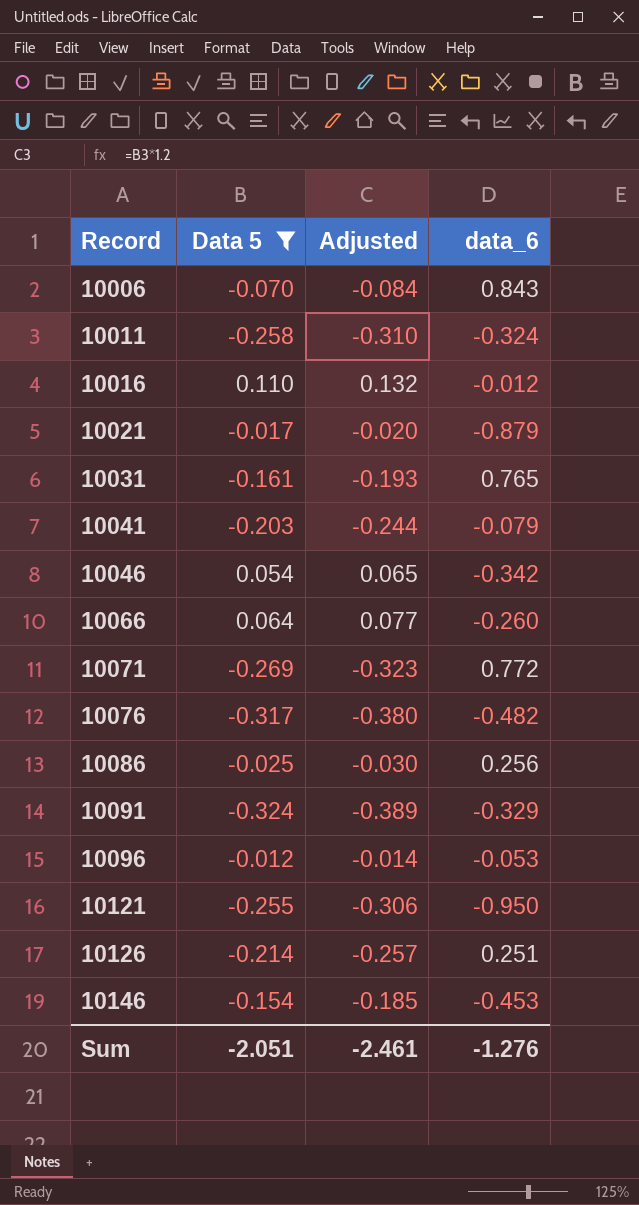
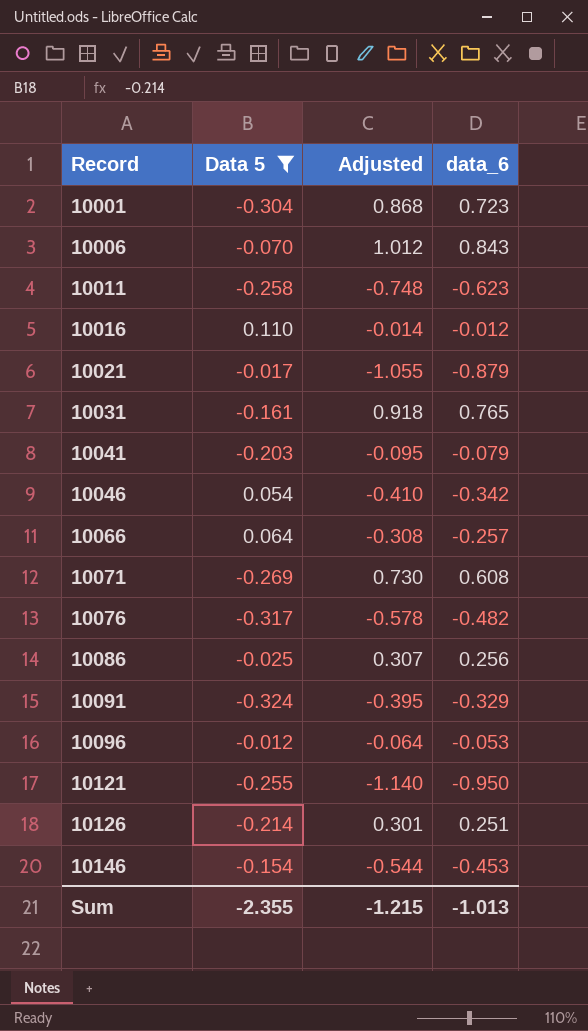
column Adjusted | formula: [Data 5] * 1.2 -> [data_6] * 1.2
row 10001: none -> -0.304 | 0.868 | 0.723
10011 | data_6: -0.324 -> -0.623
10066 | data_6: -0.260 -> -0.257
10071 | data_6: 0.772 -> 0.608
Sum | Data 5: -2.051 -> -2.355
Sum | Adjusted: -2.461 -> -1.215
Sum | data_6: -1.276 -> -1.013

